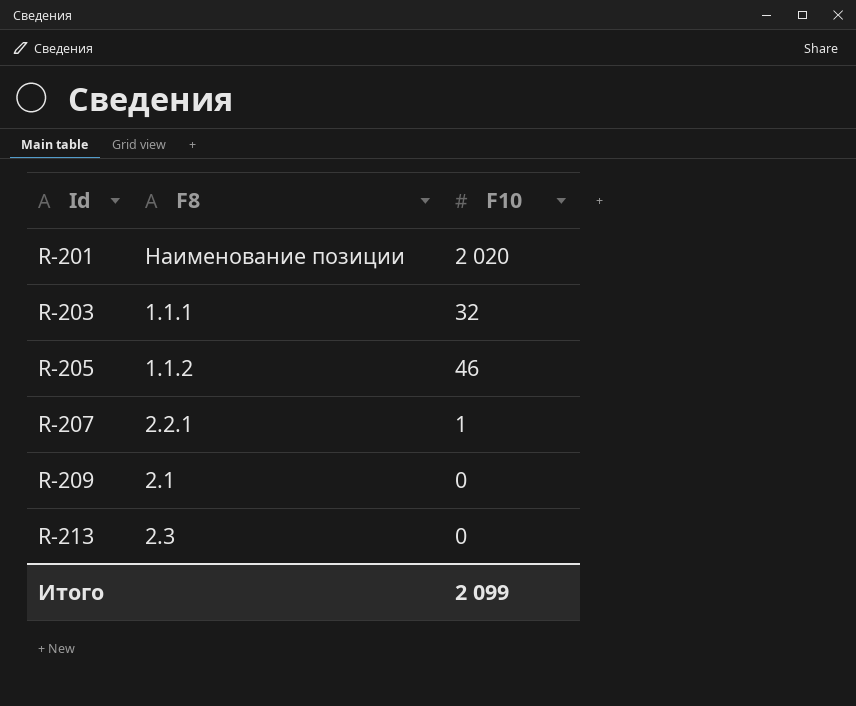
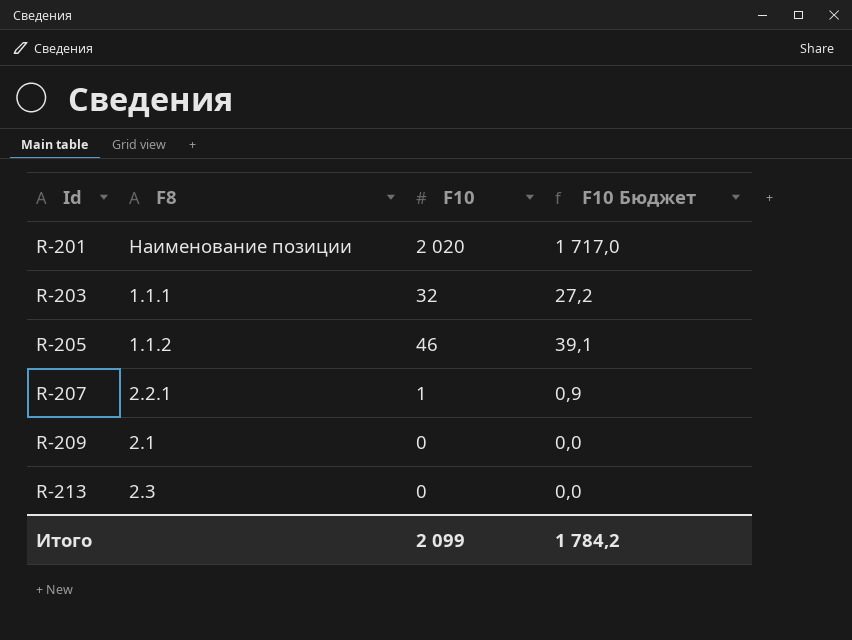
column F10 Бюджет | formula: none -> [F10] * 0,85

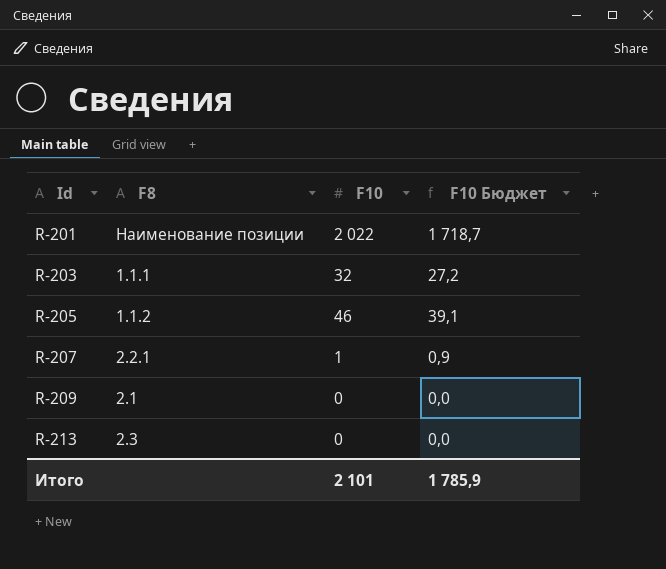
R-201 | F10: 2 020 -> 2 022
R-201 | F10 Бюджет: 1 717,0 -> 1 718,7
Итого | F10: 2 099 -> 2 101
Итого | F10 Бюджет: 1 784,2 -> 1 785,9

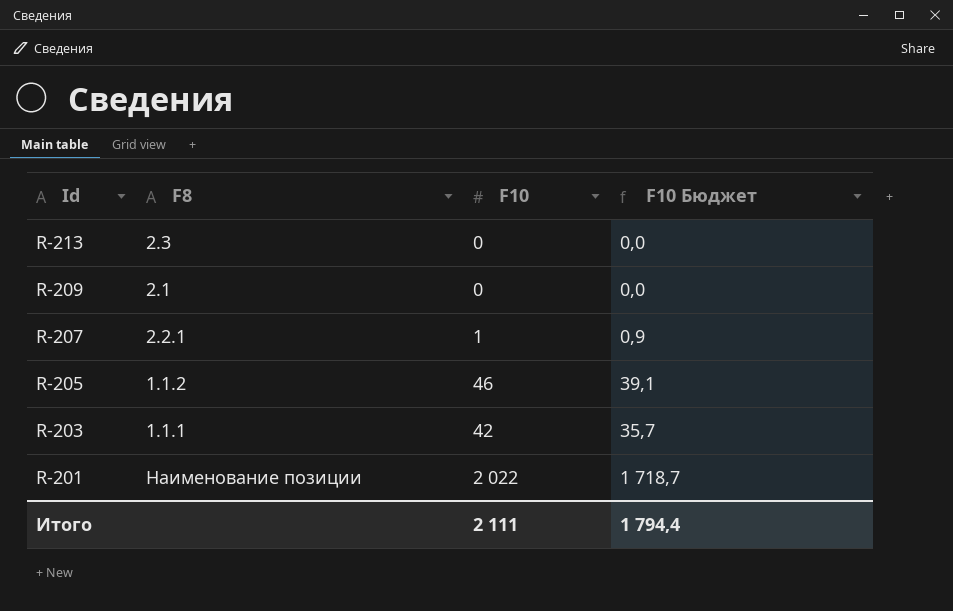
row order: Id ascending -> Id descending
R-203 | F10: 32 -> 42
R-203 | F10 Бюджет: 27,2 -> 35,7
Итого | F10: 2 101 -> 2 111
Итого | F10 Бюджет: 1 785,9 -> 1 794,4

